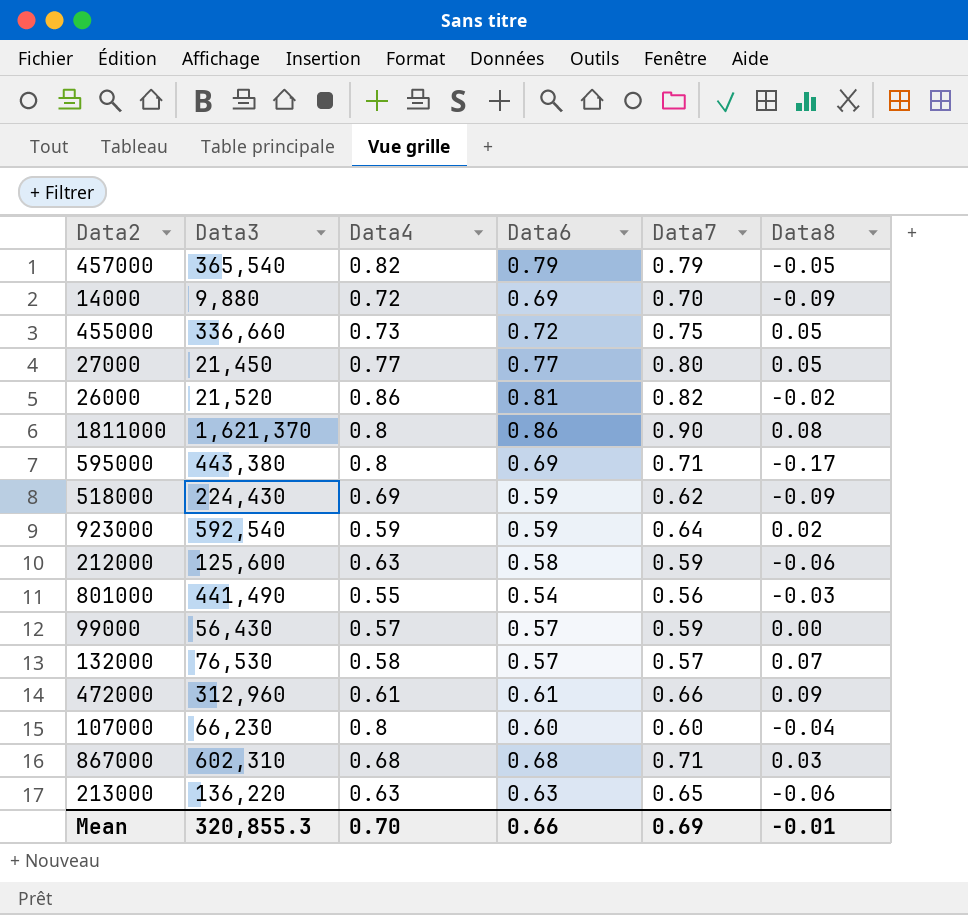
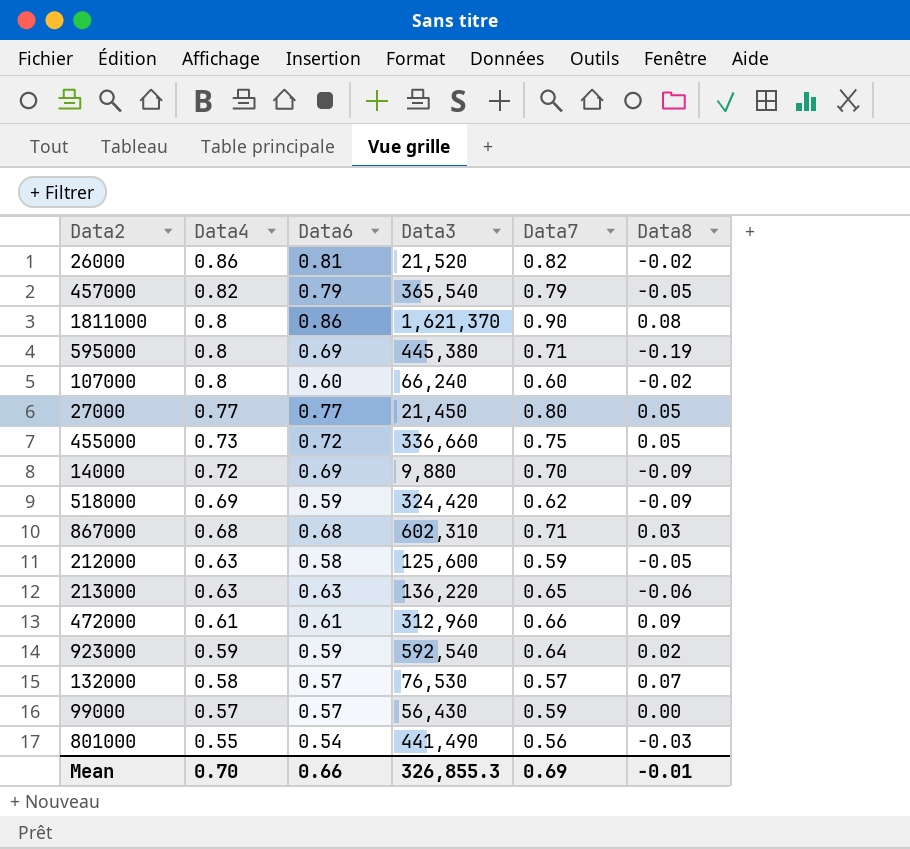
row order: none -> Data4 descending
column Data3 | position: 2 -> 4
595000 | Data3: 443,380 -> 445,380
595000 | Data8: -0.17 -> -0.19
107000 | Data3: 66,230 -> 66,240
107000 | Data8: -0.04 -> -0.02
518000 | Data3: 224,430 -> 324,420
212000 | Data8: -0.06 -> -0.05
Mean | Data3: 320,855.3 -> 326,855.3

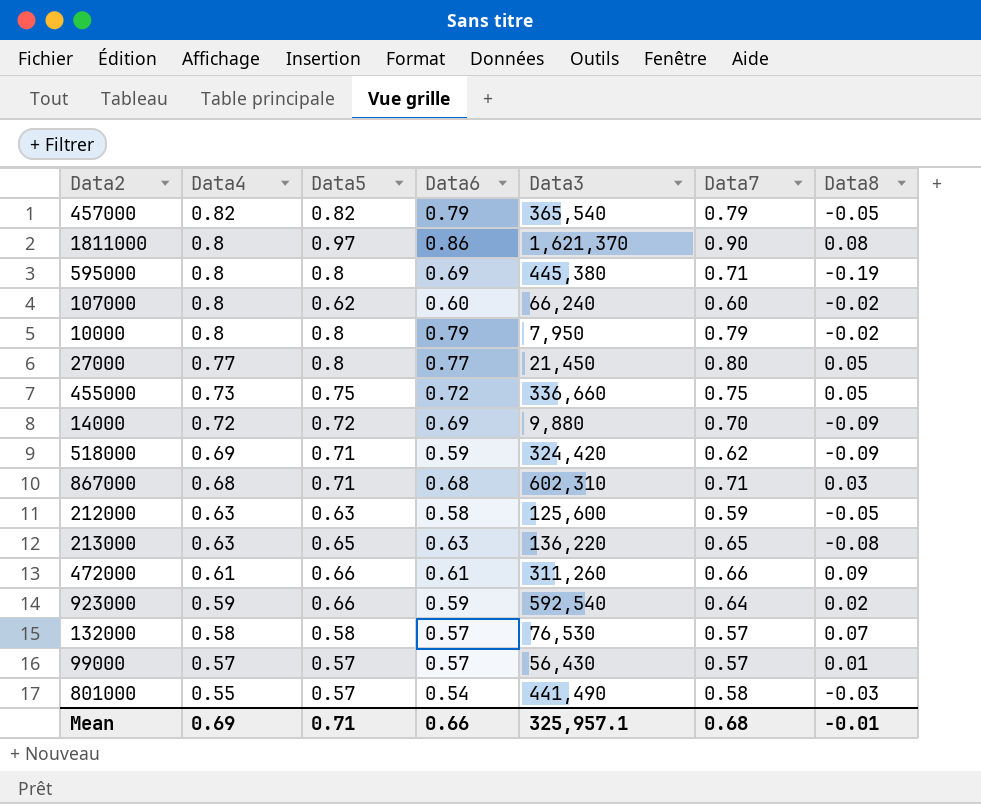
column Data5 | position: none -> 3
row 26000: 0.86 | 0.81 | 21,520 | 0.82 | -0.02 -> none
row 10000: none -> 0.8 | 0.8 | 0.79 | 7,950 | 0.79 | -0.02
213000 | Data8: -0.06 -> -0.08
472000 | Data3: 312,960 -> 311,260
99000 | Data7: 0.59 -> 0.57
99000 | Data8: 0.00 -> 0.01
801000 | Data7: 0.56 -> 0.58
Mean | Data4: 0.70 -> 0.69
Mean | Data3: 326,855.3 -> 325,957.1
Mean | Data7: 0.69 -> 0.68

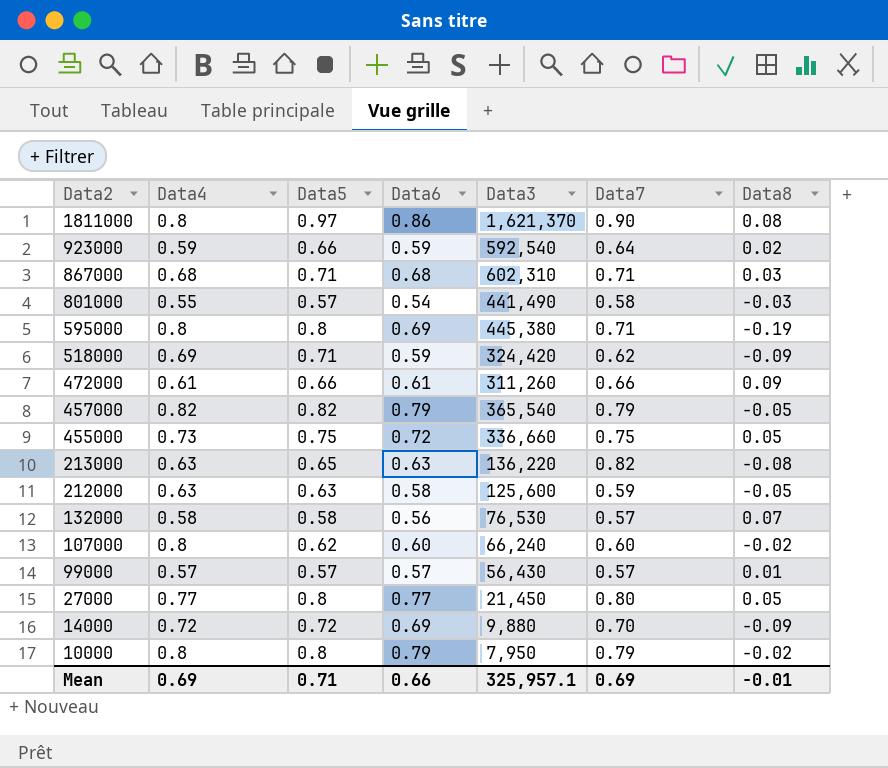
row order: Data4 descending -> Data2 descending
213000 | Data7: 0.65 -> 0.82
132000 | Data6: 0.57 -> 0.56
Mean | Data7: 0.68 -> 0.69

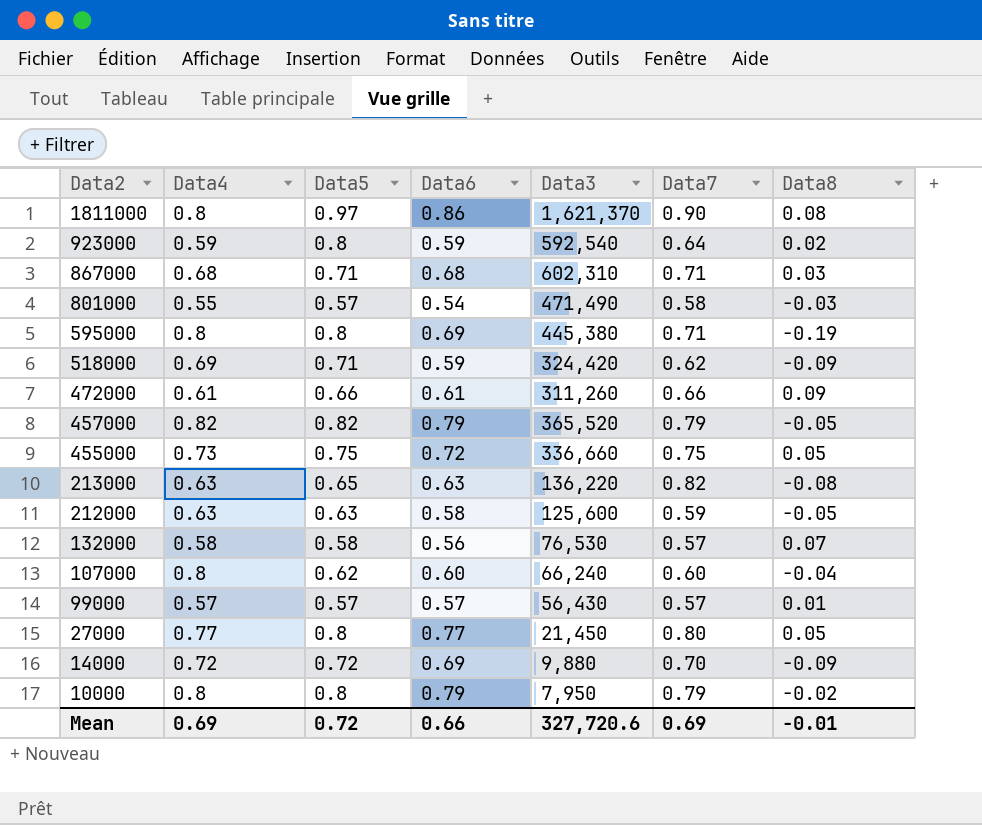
923000 | Data5: 0.66 -> 0.8
801000 | Data3: 441,490 -> 471,490
457000 | Data3: 365,540 -> 365,520
107000 | Data8: -0.02 -> -0.04
Mean | Data5: 0.71 -> 0.72
Mean | Data3: 325,957.1 -> 327,720.6

